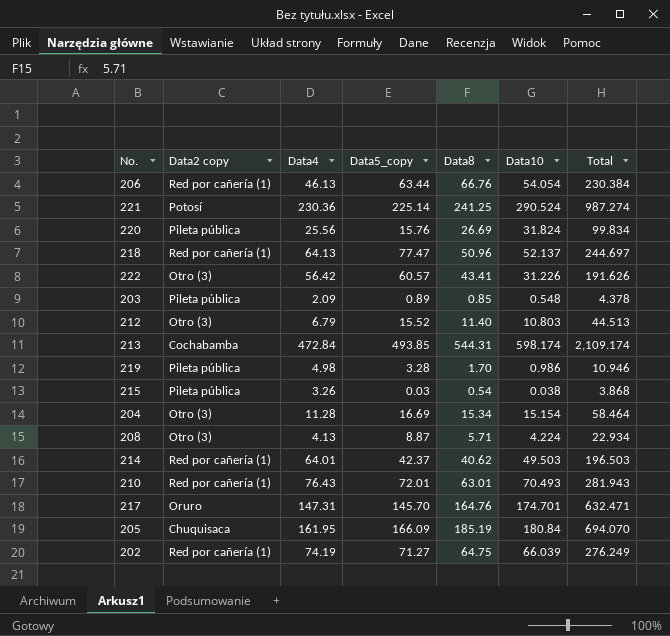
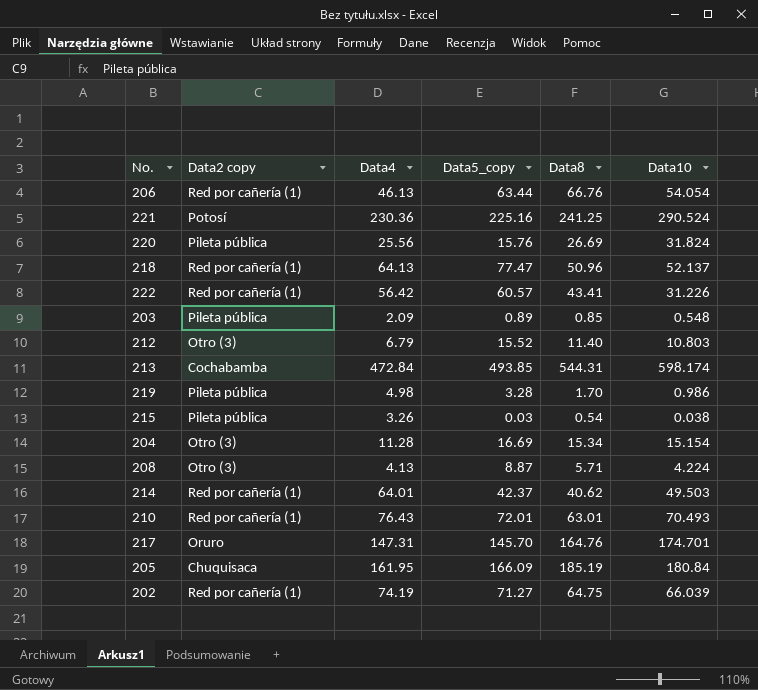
column Total | formula: [Data4] + [Data5_copy] + [Data8] + [Data10] -> none
221 | Data5_copy: 225.14 -> 225.16
222 | Data2 copy: Otro (3) -> Red por cañería (1)

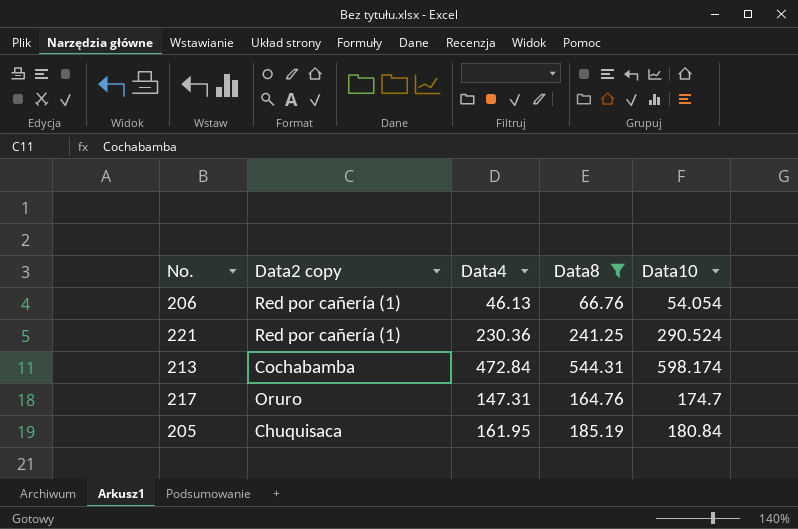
filter: none -> Data8 >= 66.76
column Data5_copy | position: 4 -> none
221 | Data2 copy: Potosí -> Red por cañería (1)
217 | Data10: 174.701 -> 174.7

